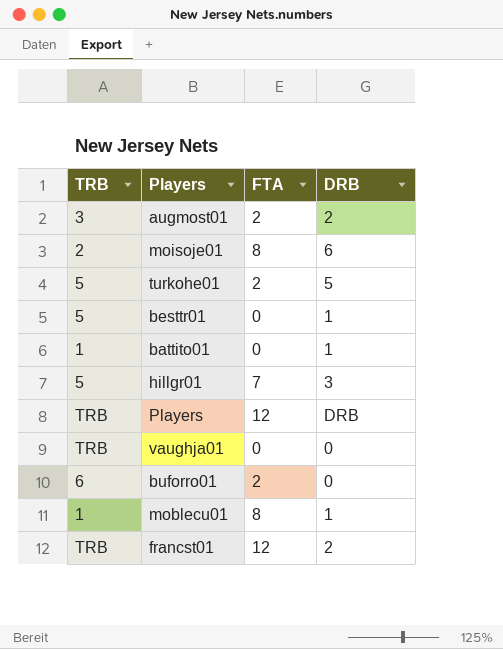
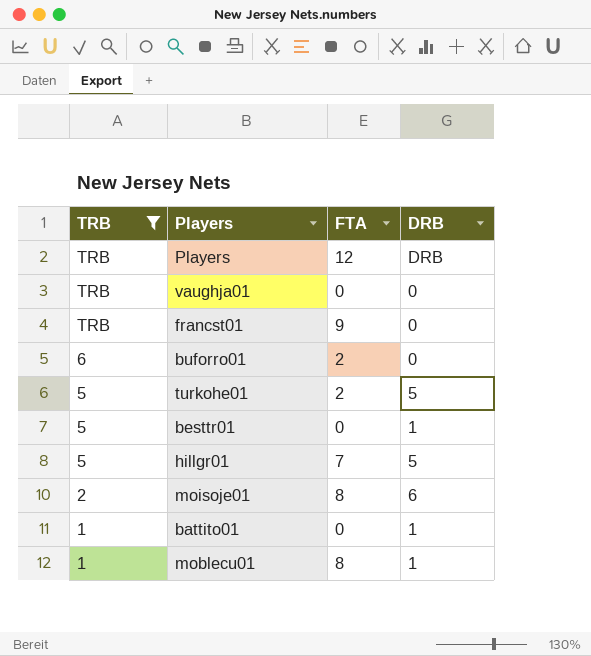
filter: none -> TRB != 3
row order: none -> TRB descending
francst01 | FTA: 12 -> 9
francst01 | DRB: 2 -> 0
hillgr01 | DRB: 3 -> 5

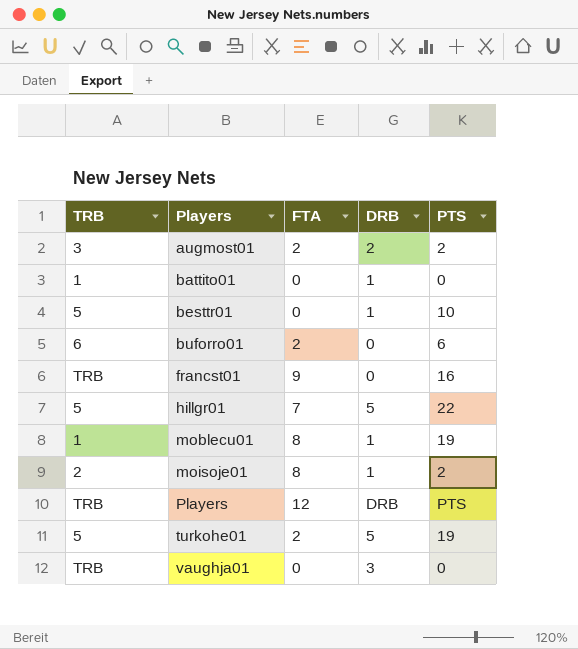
filter: TRB != 3 -> none
row order: TRB descending -> Players ascending
column PTS | position: none -> 5
moisoje01 | DRB: 6 -> 1
vaughja01 | DRB: 0 -> 3

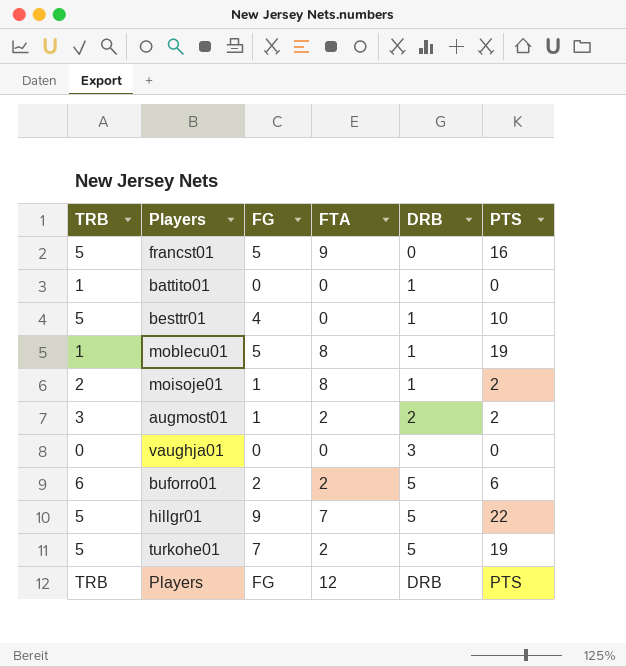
row order: Players ascending -> DRB ascending
column FG | position: none -> 3
francst01 | TRB: TRB -> 5
vaughja01 | TRB: TRB -> 0
buforro01 | DRB: 0 -> 5

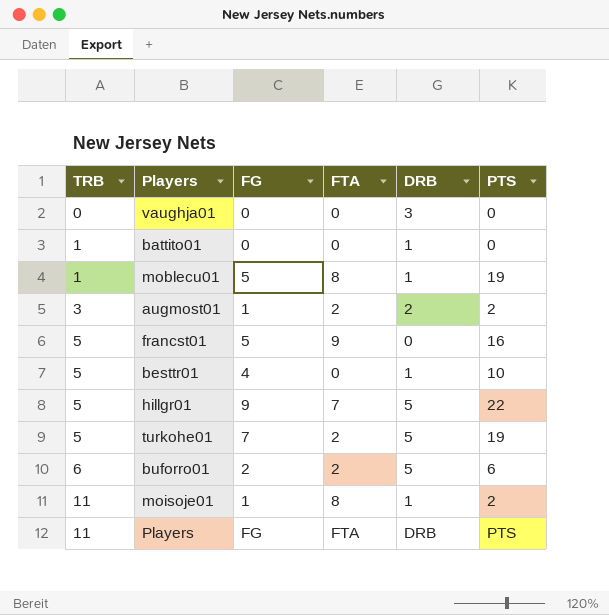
row order: DRB ascending -> TRB ascending
moisoje01 | TRB: 2 -> 11
Players | TRB: TRB -> 11
Players | FTA: 12 -> FTA

